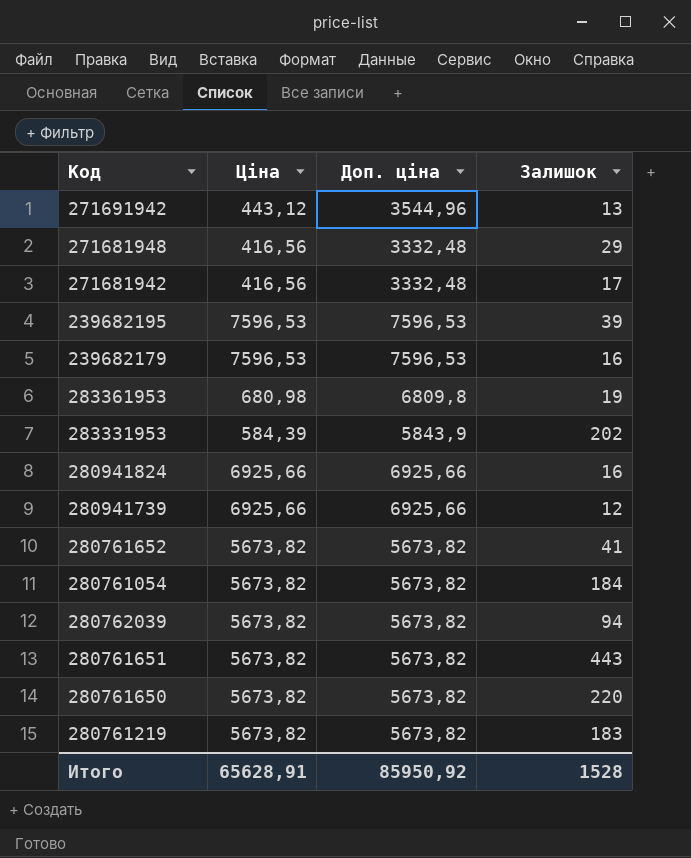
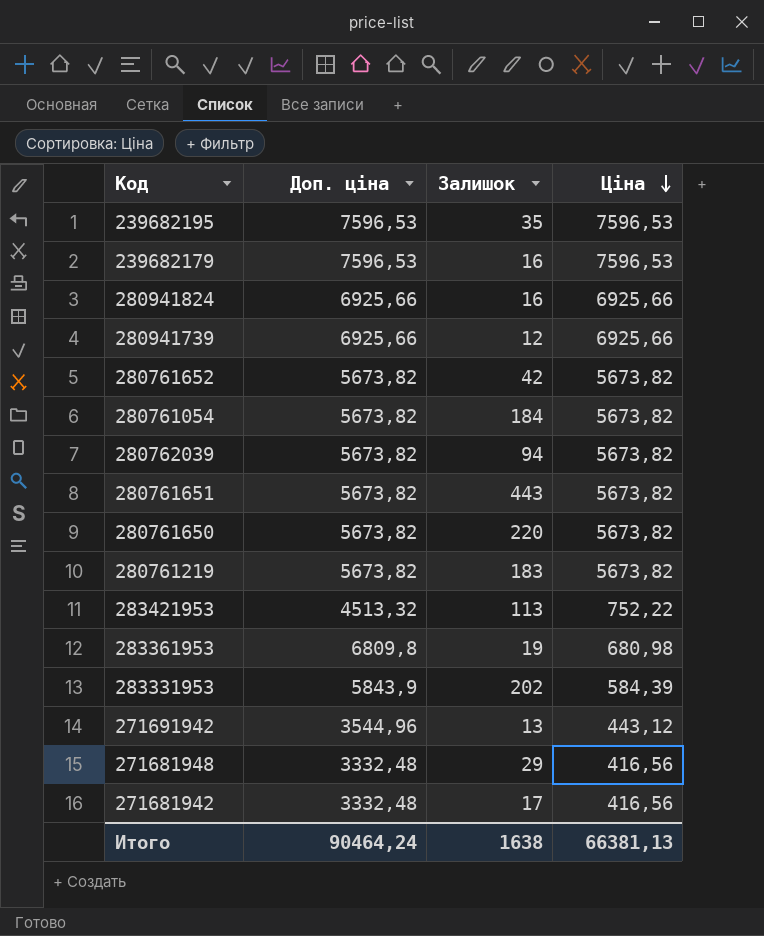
row order: none -> Ціна descending
column Ціна | position: 2 -> 4
239682195 | Залишок: 39 -> 35
280761652 | Залишок: 41 -> 42
row 283421953: none -> 4513,32 | 113 | 752,22
Итого | Доп. ціна: 85950,92 -> 90464,24
Итого | Залишок: 1528 -> 1638
Итого | Ціна: 65628,91 -> 66381,13

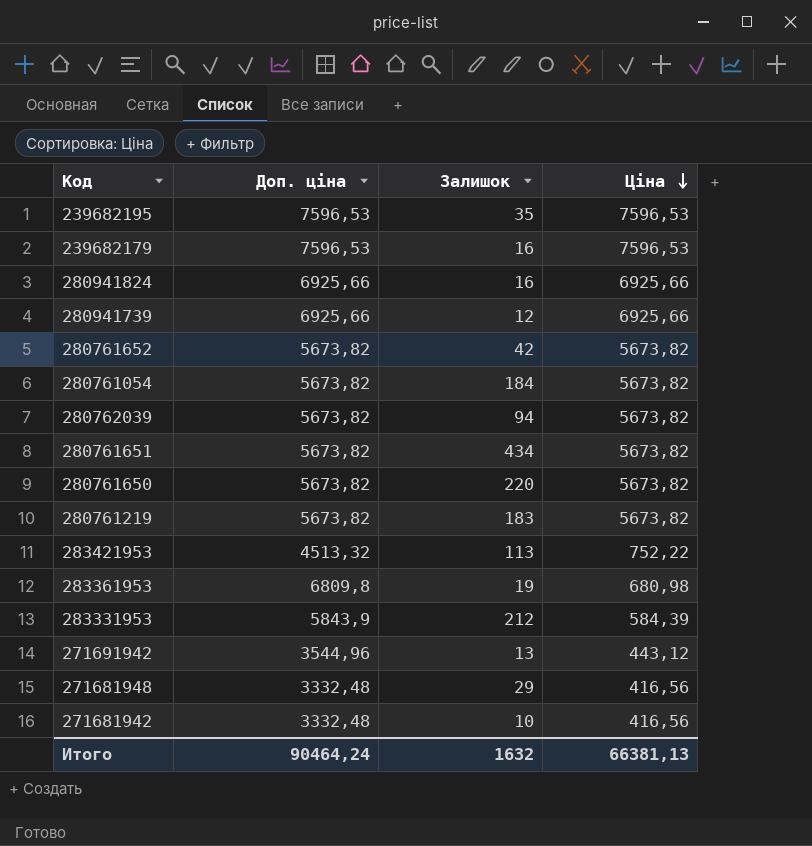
280761651 | Залишок: 443 -> 434
283331953 | Залишок: 202 -> 212
271681942 | Залишок: 17 -> 10
Итого | Залишок: 1638 -> 1632

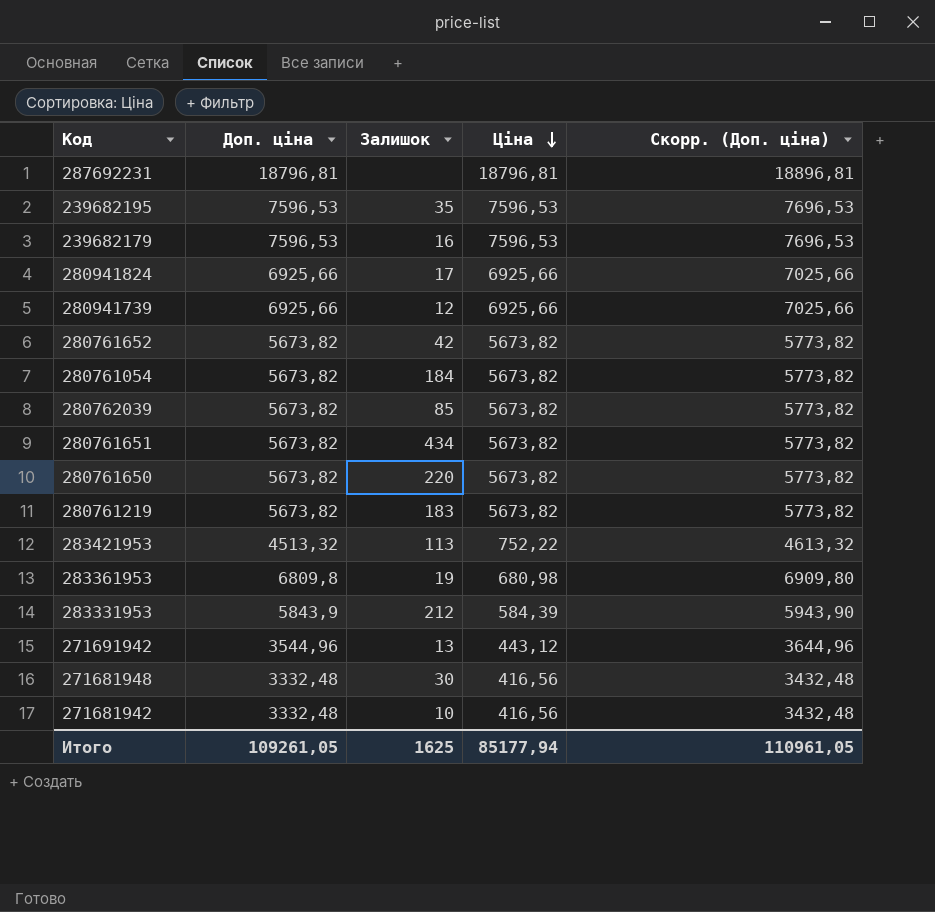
column Скорр. (Доп. ціна) | formula: none -> [Доп. ціна] + 100
row 287692231: none -> 18796,81 | none | 18796,81 | 18896,81
280941824 | Залишок: 16 -> 17
280762039 | Залишок: 94 -> 85
271681948 | Залишок: 29 -> 30
Итого | Доп. ціна: 90464,24 -> 109261,05
Итого | Залишок: 1632 -> 1625
Итого | Ціна: 66381,13 -> 85177,94

